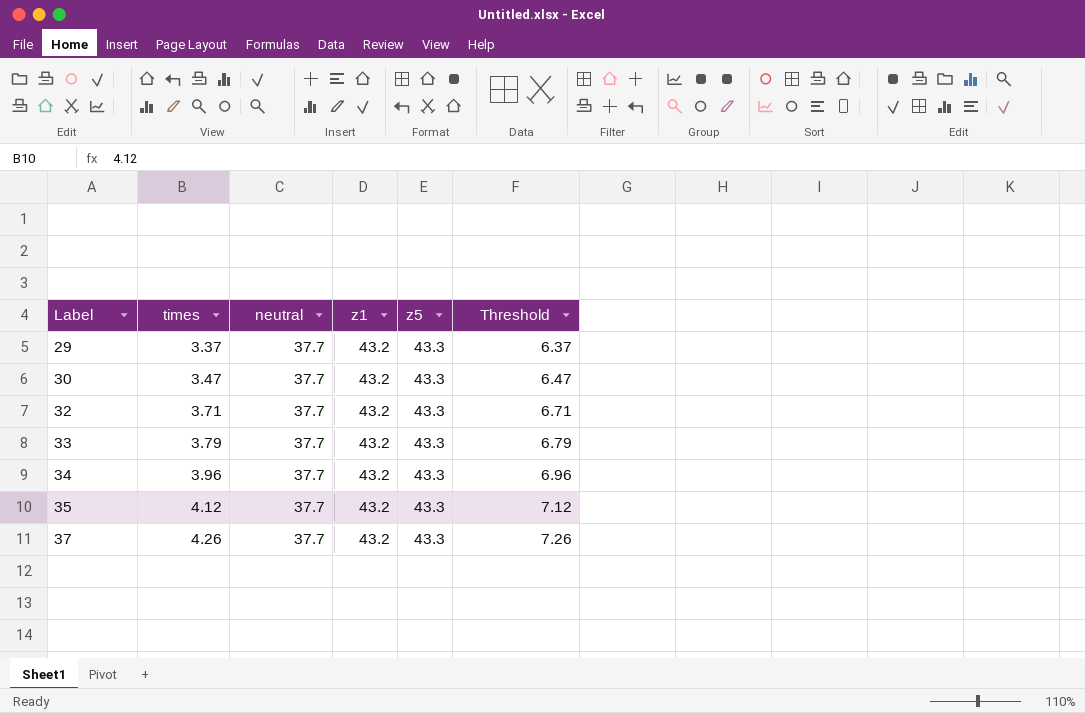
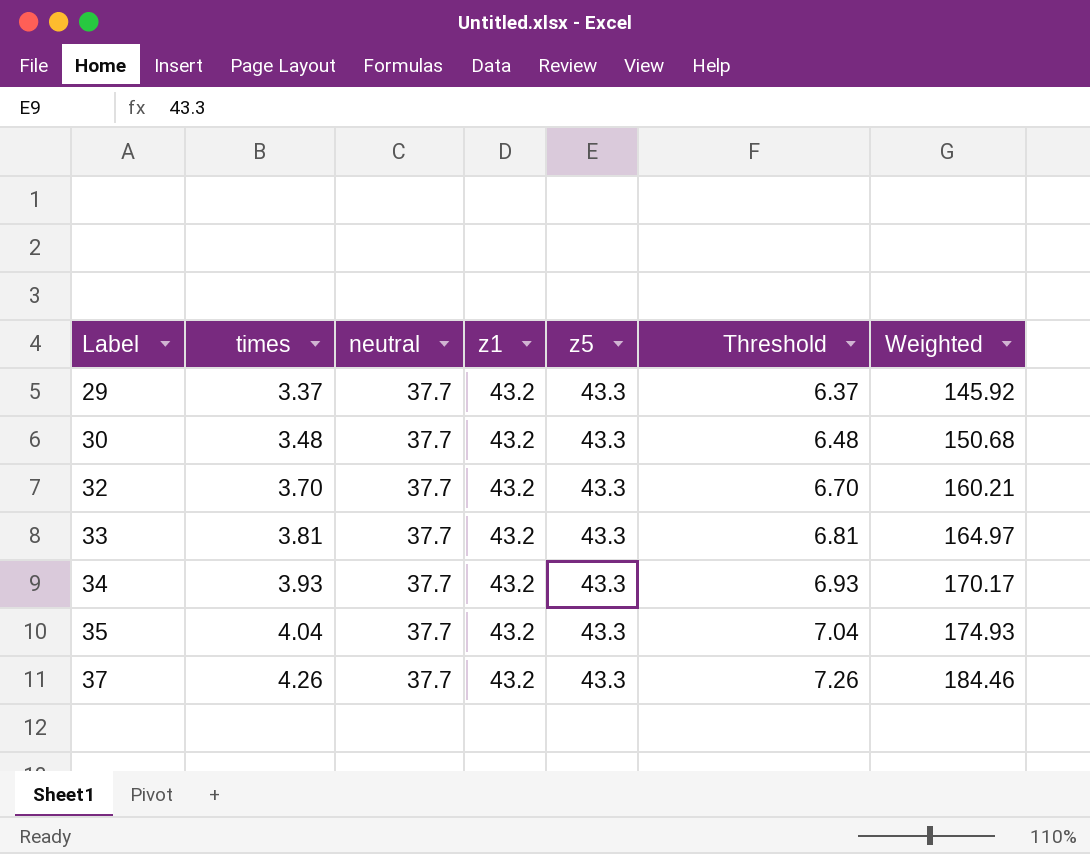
column Weighted | formula: none -> [times] * [z5]
30 | times: 3.47 -> 3.48
30 | Threshold: 6.47 -> 6.48
32 | times: 3.71 -> 3.70
32 | Threshold: 6.71 -> 6.70
33 | times: 3.79 -> 3.81
33 | Threshold: 6.79 -> 6.81
34 | times: 3.96 -> 3.93
34 | Threshold: 6.96 -> 6.93
35 | times: 4.12 -> 4.04
35 | Threshold: 7.12 -> 7.04

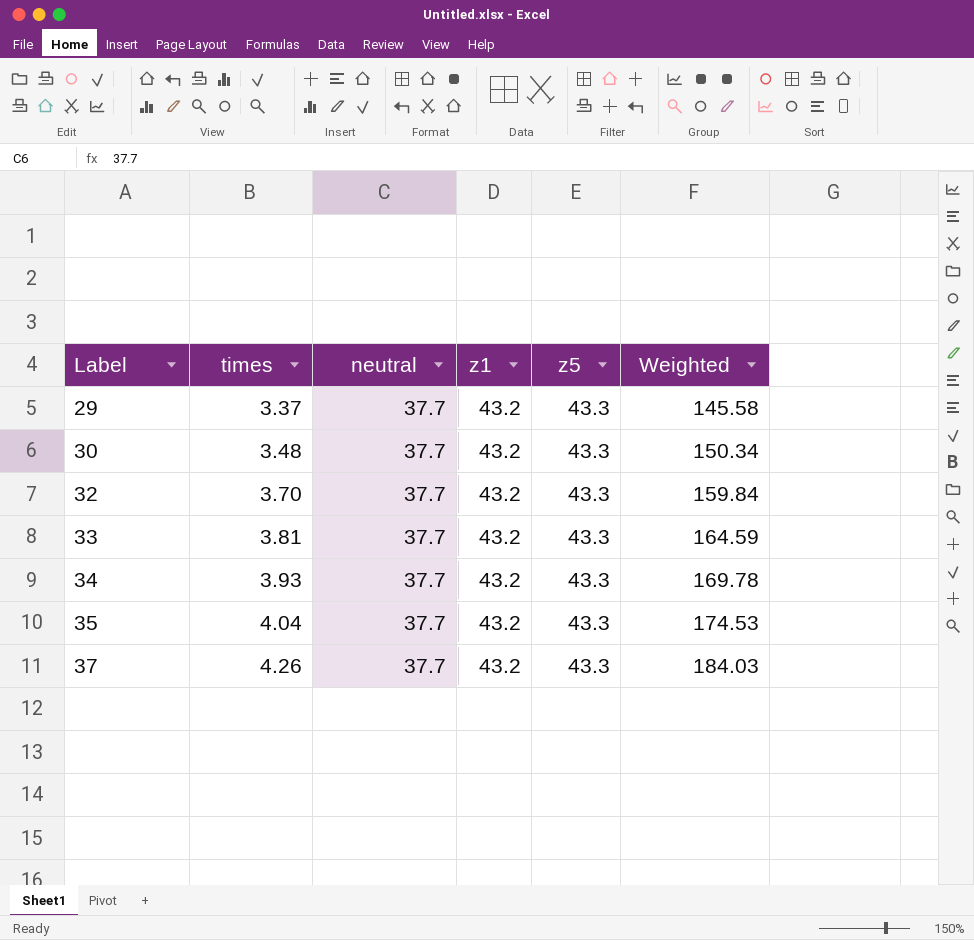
column Threshold | formula: [times] + 3 -> none
column Weighted | formula: [times] * [z5] -> [times] * [z1]

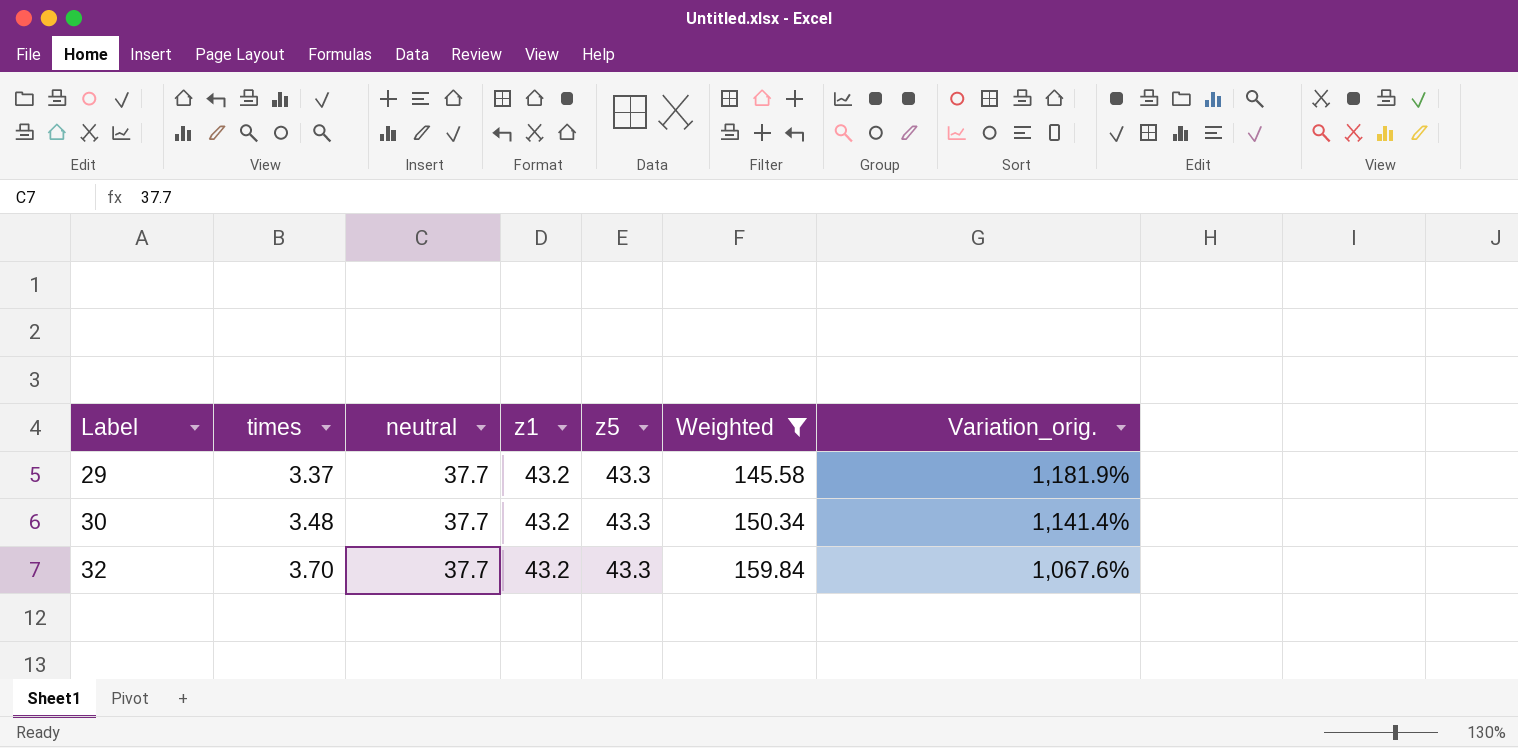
filter: none -> Weighted <= 159.84
column Variation_orig. | formula: none -> ([z1] - [times]) / [times]

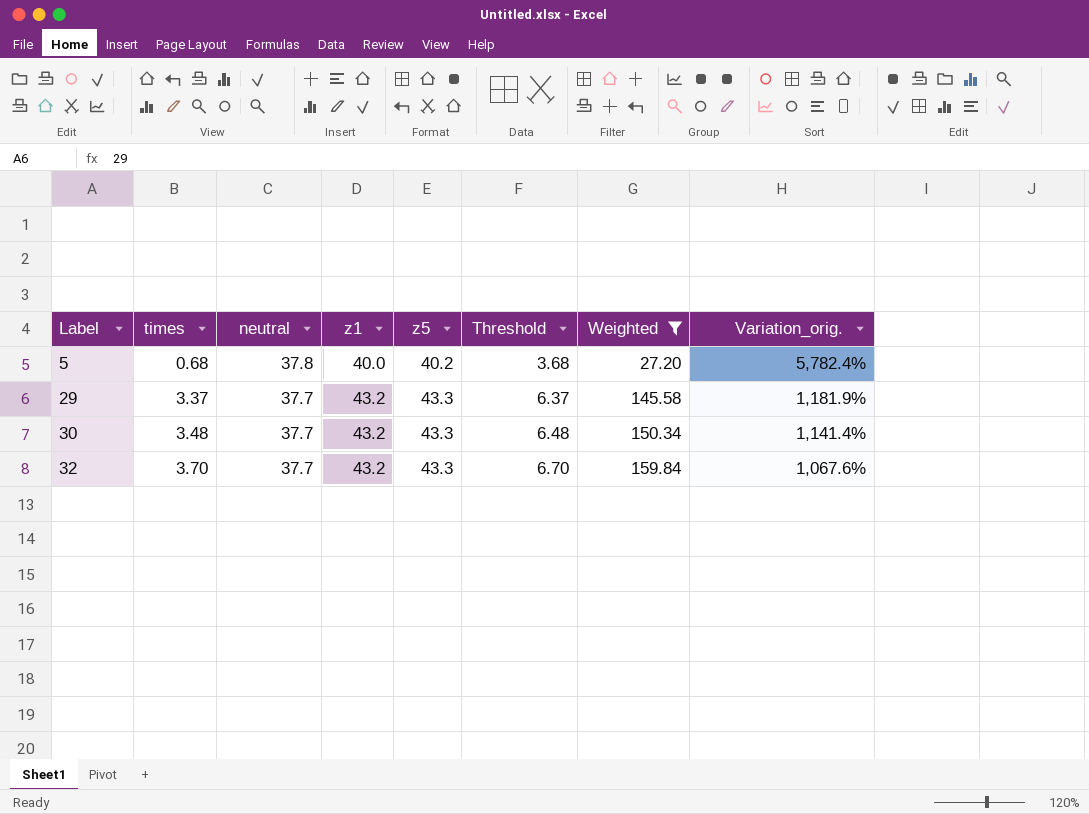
column Threshold | formula: none -> [times] + 3
row 5: none -> 0.68 | 37.8 | 40.0 | 40.2 | 3.68 | 27.20 | 5,782.4%

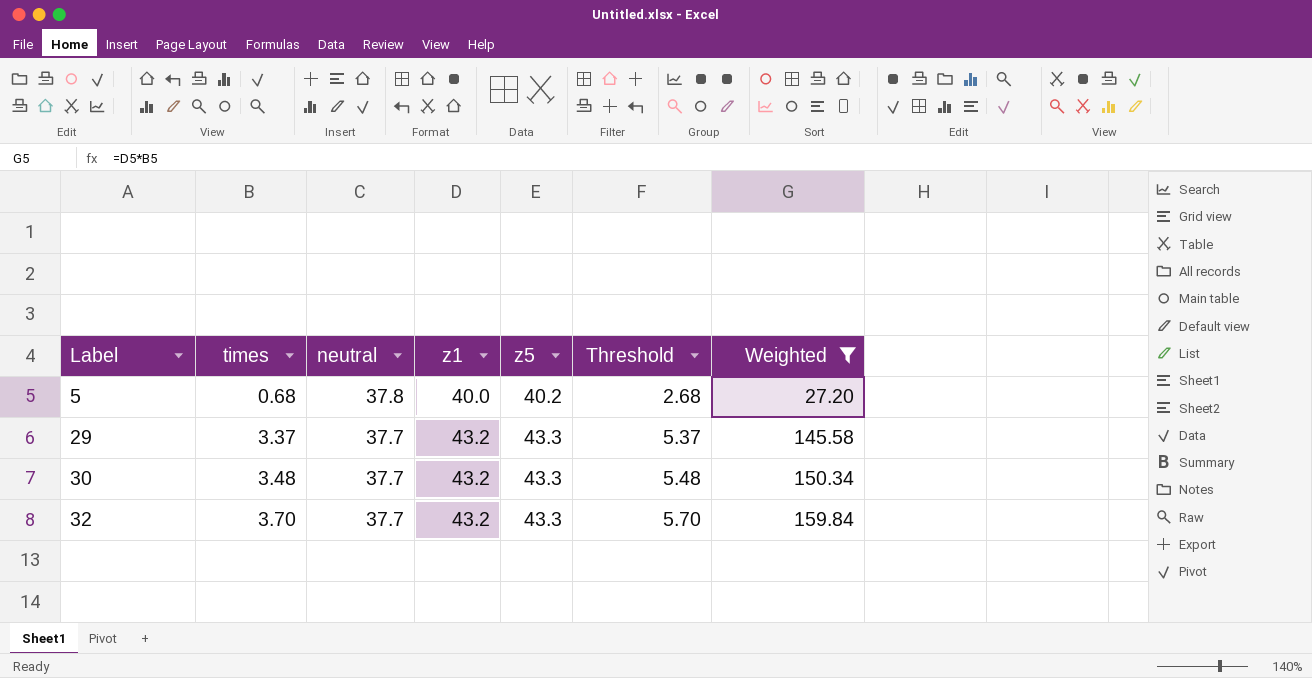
column Variation_orig. | formula: ([z1] - [times]) / [times] -> none
column Threshold | formula: [times] + 3 -> [times] + 2

